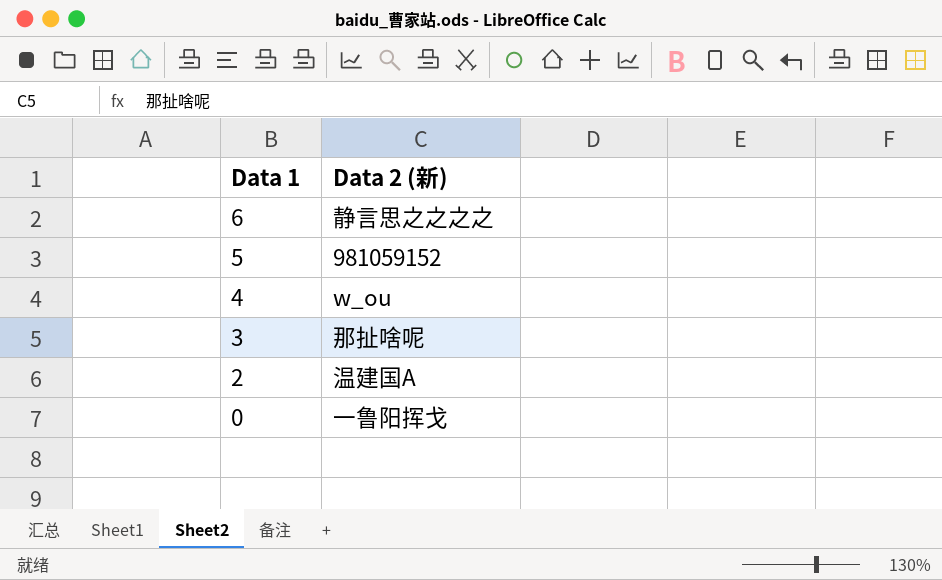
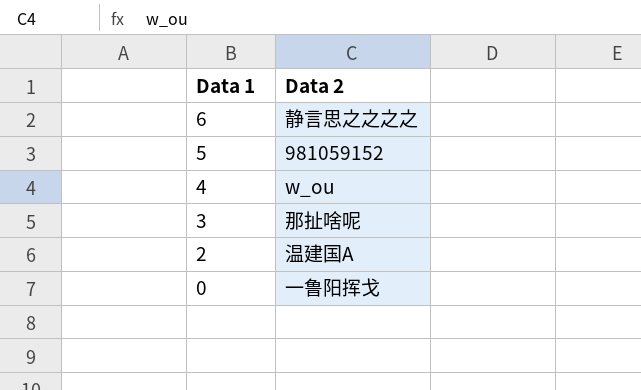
column name: Data 2 (新) -> Data 2

